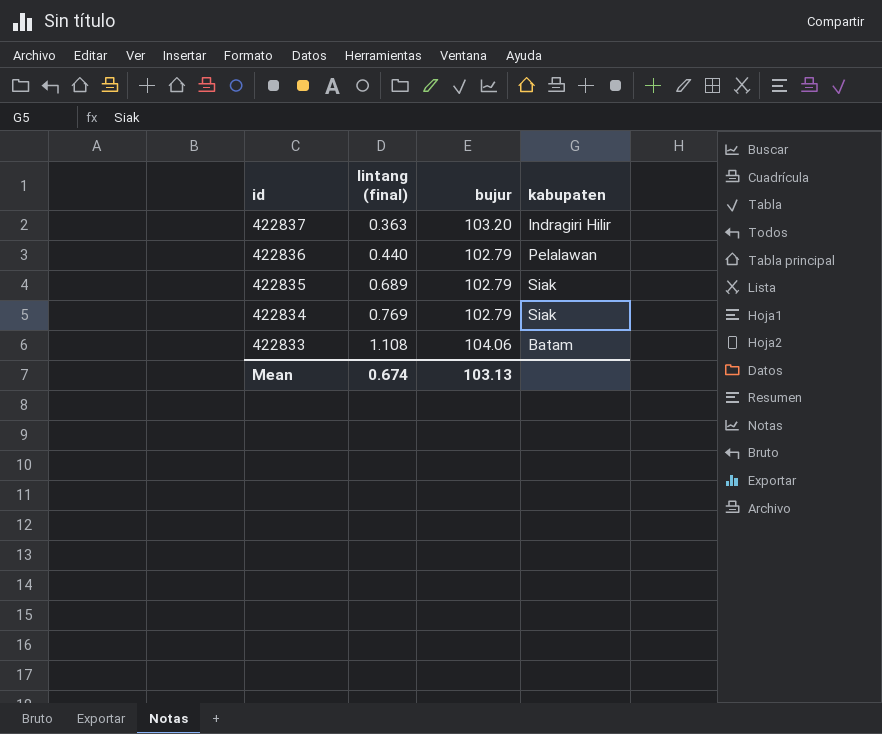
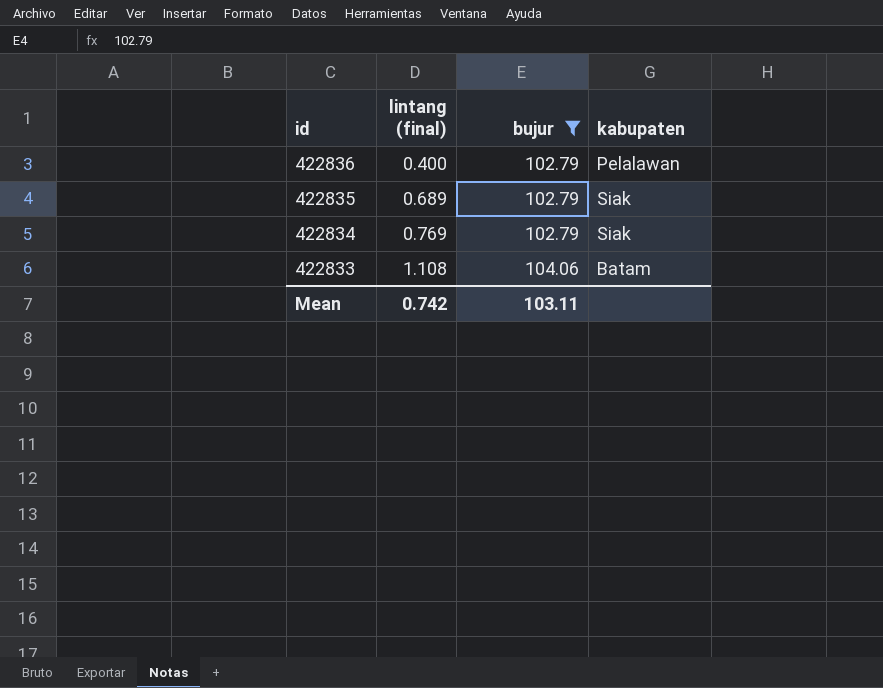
filter: none -> bujur != 103.20
422836 | lintang (final): 0.440 -> 0.400
Mean | lintang (final): 0.674 -> 0.742
Mean | bujur: 103.13 -> 103.11

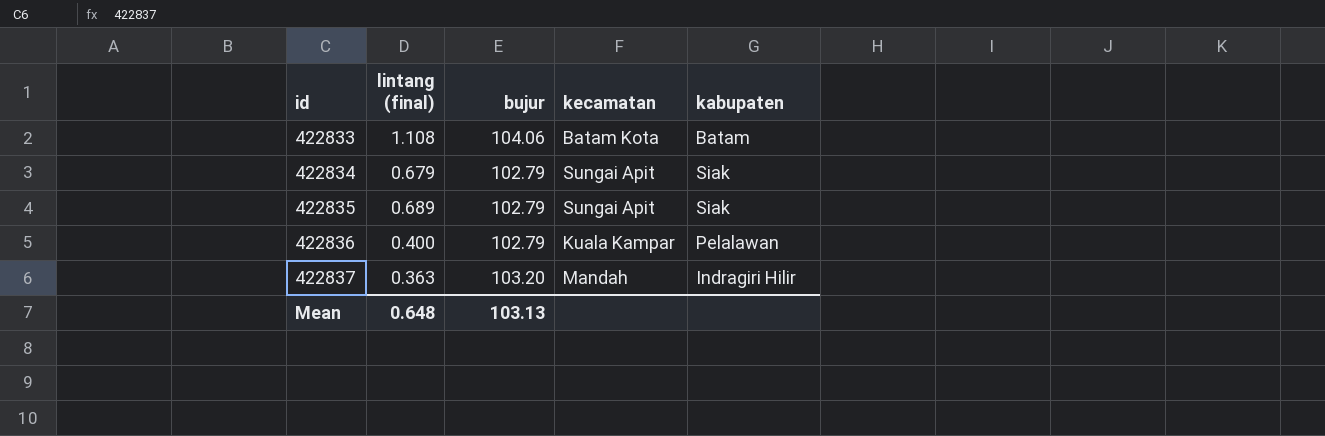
filter: bujur != 103.20 -> none
row order: id descending -> id ascending
column kecamatan | position: none -> 4
422834 | lintang (final): 0.769 -> 0.679
Mean | lintang (final): 0.742 -> 0.648
Mean | bujur: 103.11 -> 103.13

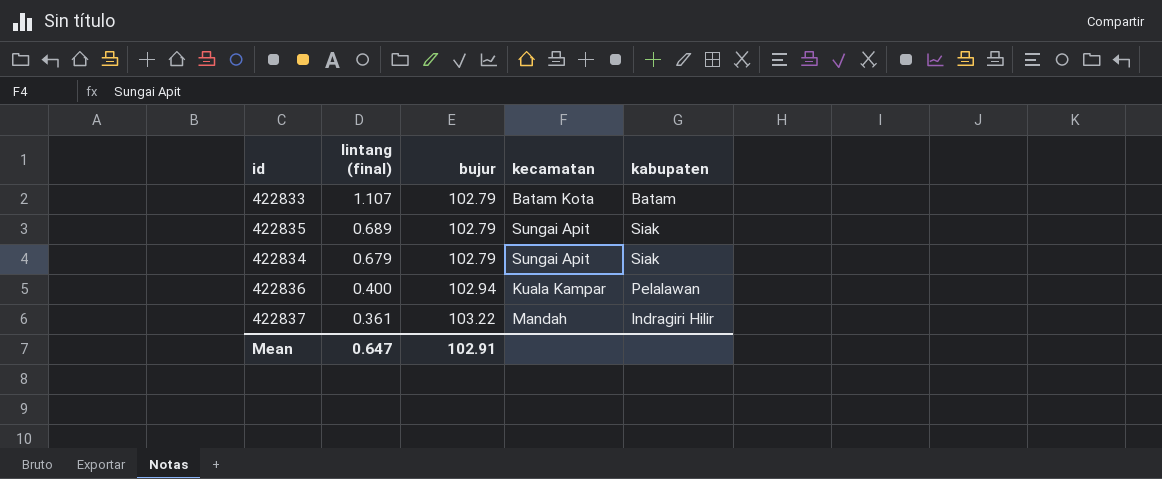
row order: id ascending -> lintang (final) descending
422833 | lintang (final): 1.108 -> 1.107
422833 | bujur: 104.06 -> 102.79
422836 | bujur: 102.79 -> 102.94
422837 | lintang (final): 0.363 -> 0.361
422837 | bujur: 103.20 -> 103.22
Mean | lintang (final): 0.648 -> 0.647
Mean | bujur: 103.13 -> 102.91

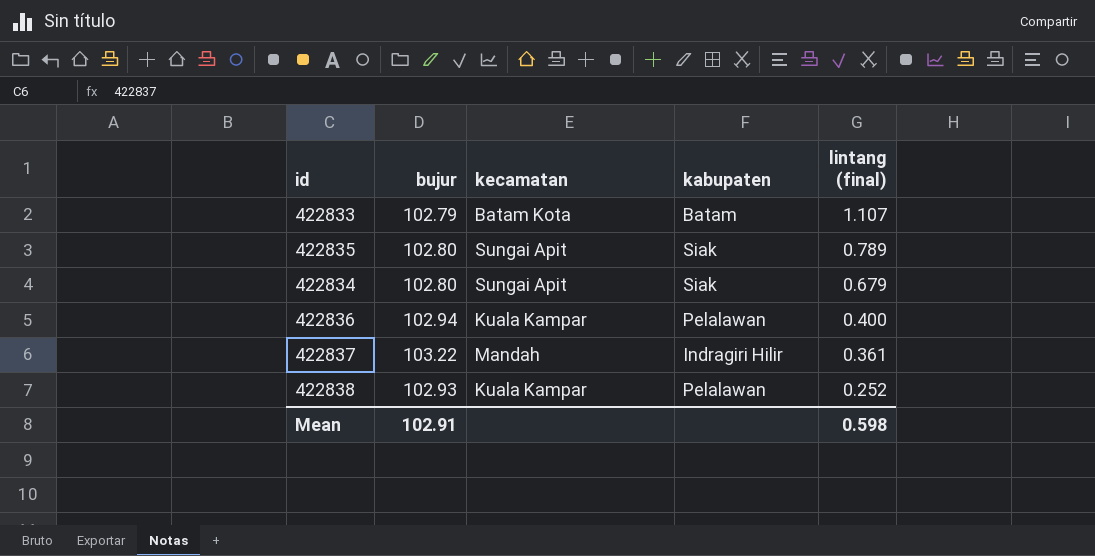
column lintang (final) | position: 2 -> 5
422835 | bujur: 102.79 -> 102.80
422835 | lintang (final): 0.689 -> 0.789
422834 | bujur: 102.79 -> 102.80
row 422838: none -> 102.93 | Kuala Kampar | Pelalawan | 0.252
Mean | lintang (final): 0.647 -> 0.598

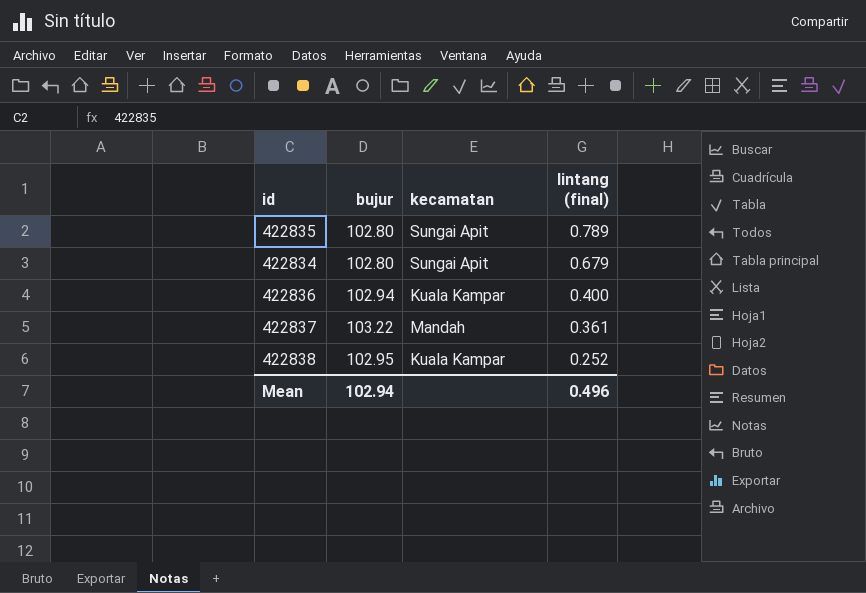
column kabupaten | position: 4 -> none
row 422833: 102.79 | Batam Kota | Batam | 1.107 -> none
422838 | bujur: 102.93 -> 102.95
Mean | bujur: 102.91 -> 102.94
Mean | lintang (final): 0.598 -> 0.496

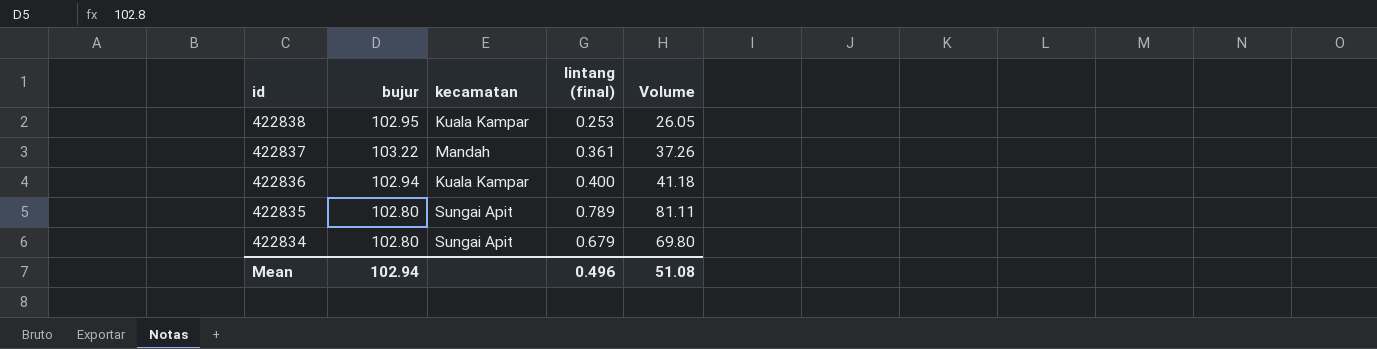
row order: lintang (final) descending -> id descending
column Volume | formula: none -> [bujur] * [lintang (final)]
422838 | lintang (final): 0.252 -> 0.253

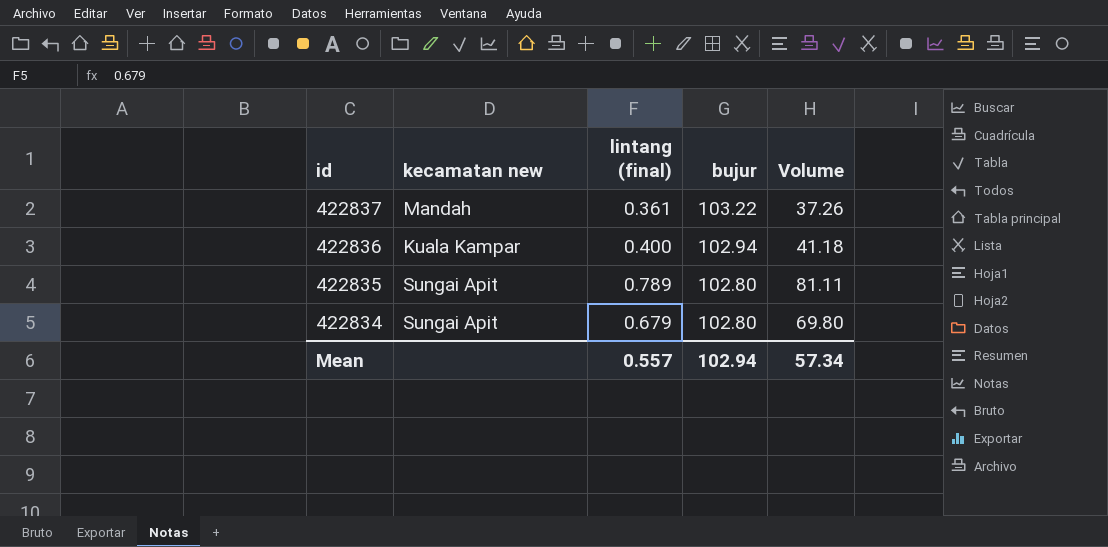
column name: kecamatan -> kecamatan new
column bujur | position: 2 -> 4
row 422838: 102.95 | Kuala Kampar | 0.253 | 26.05 -> none
Mean | lintang (final): 0.496 -> 0.557
Mean | Volume: 51.08 -> 57.34

